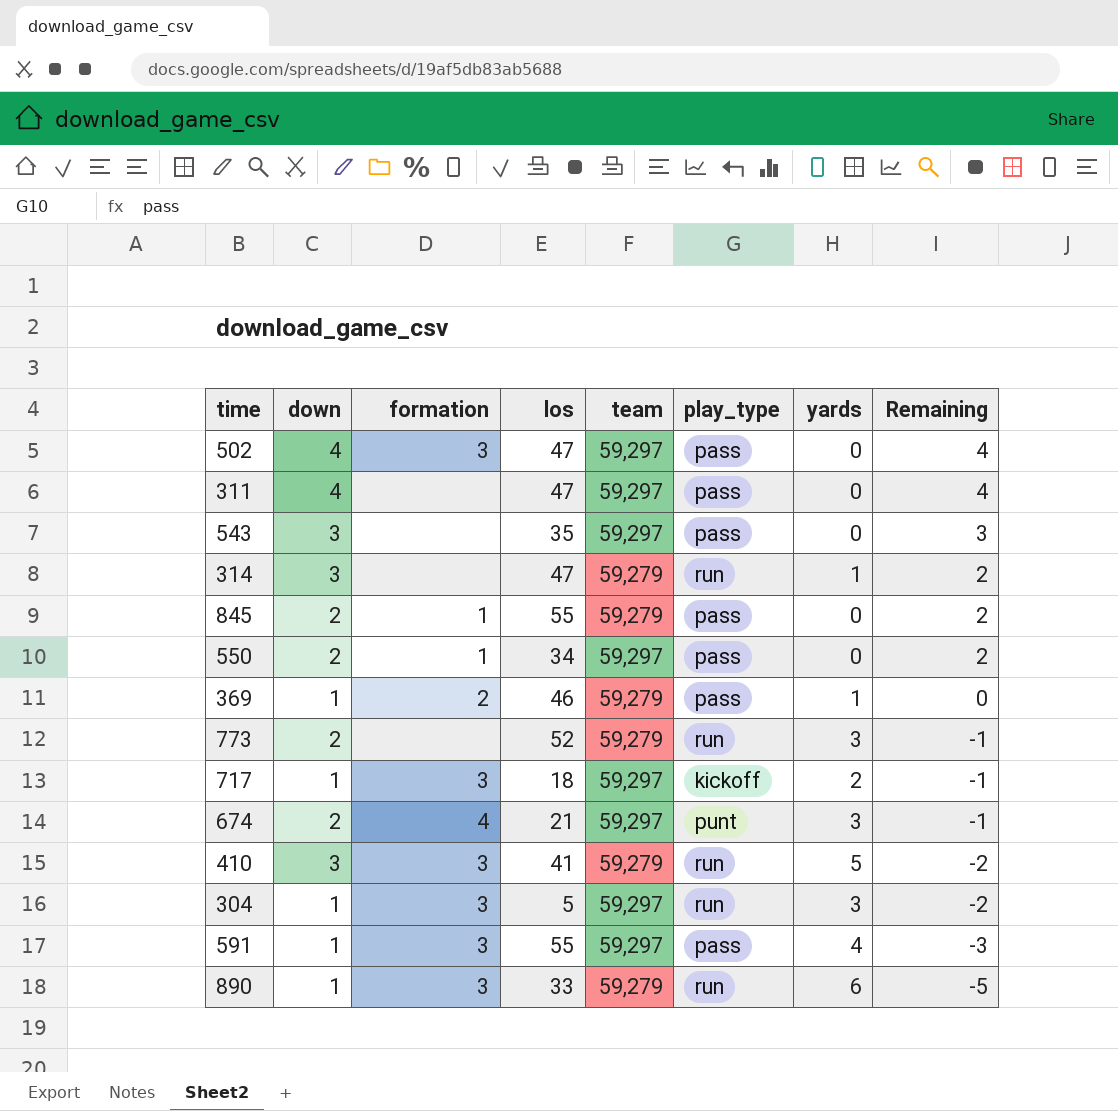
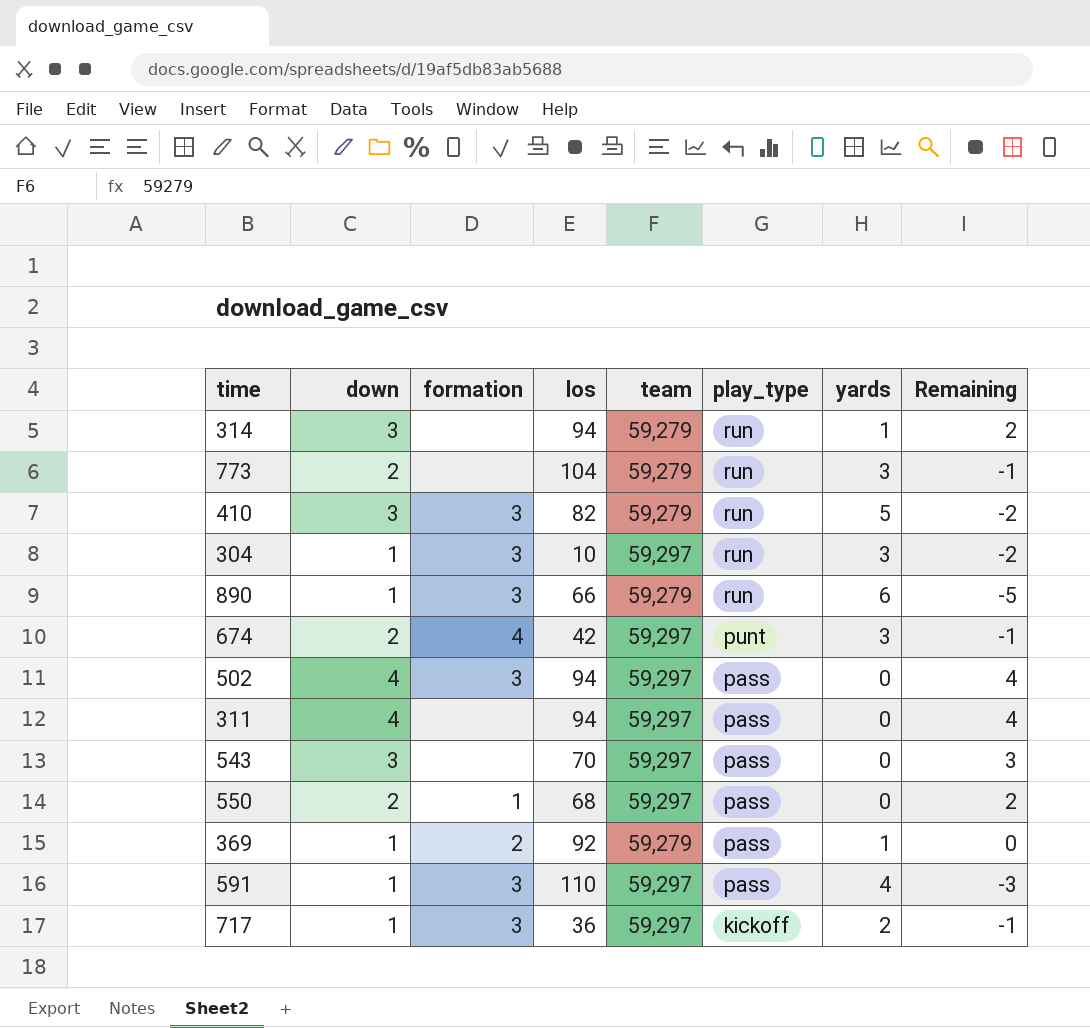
row order: Remaining descending -> play_type descending
row 845: 2 | 1 | 55 | 59,279 | pass | 0 | 2 -> none
314 | los: 47 -> 94
773 | los: 52 -> 104
410 | los: 41 -> 82
304 | los: 5 -> 10
890 | los: 33 -> 66
674 | los: 21 -> 42
502 | los: 47 -> 94
311 | los: 47 -> 94
543 | los: 35 -> 70
550 | los: 34 -> 68
369 | los: 46 -> 92
591 | los: 55 -> 110
717 | los: 18 -> 36

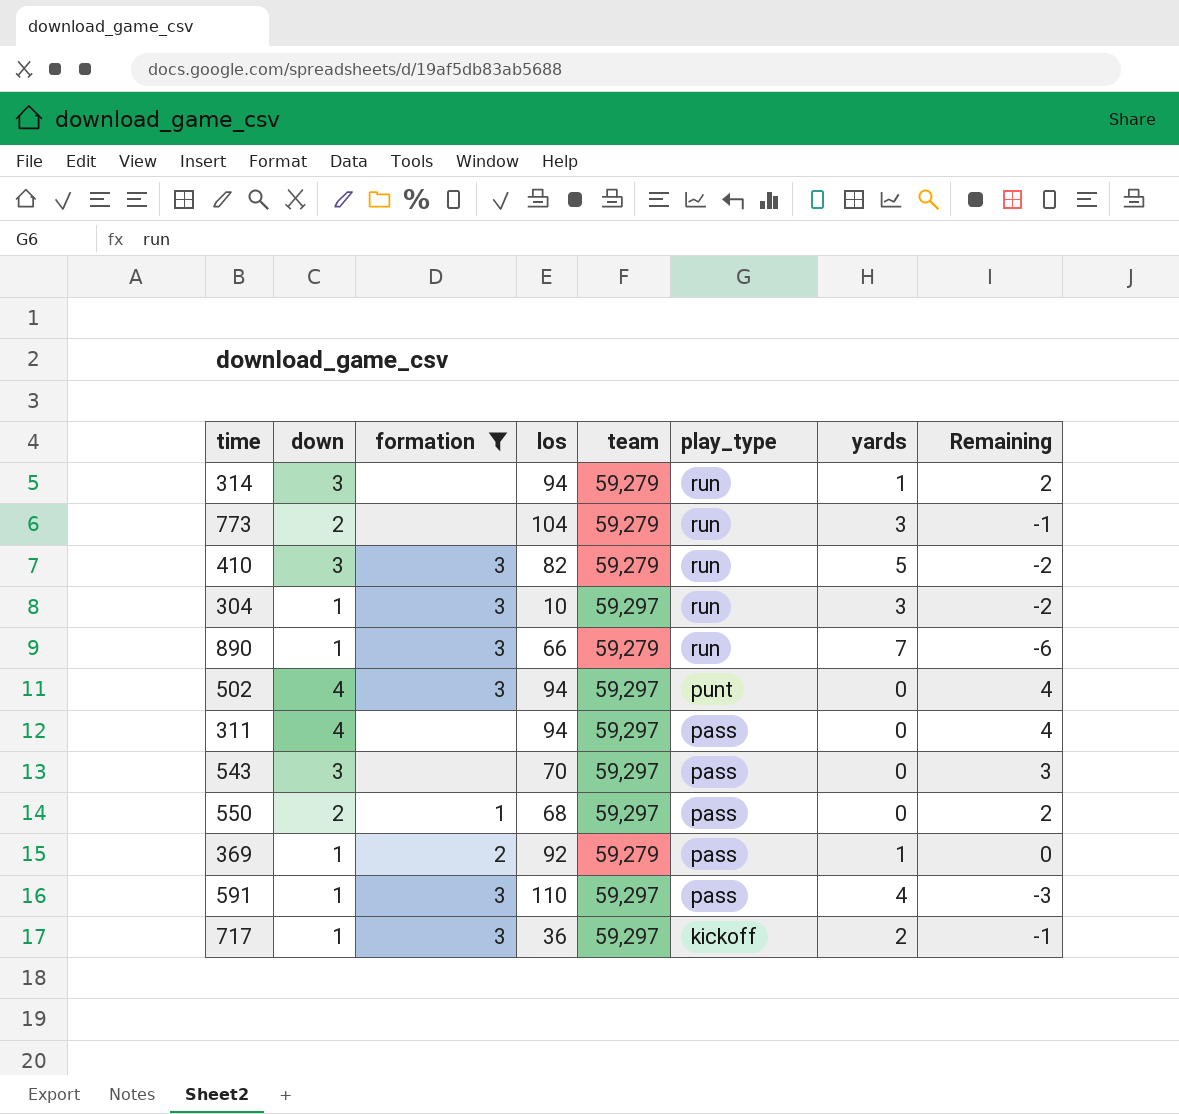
filter: none -> formation != 4
890 | yards: 6 -> 7
890 | Remaining: -5 -> -6
502 | play_type: pass -> punt

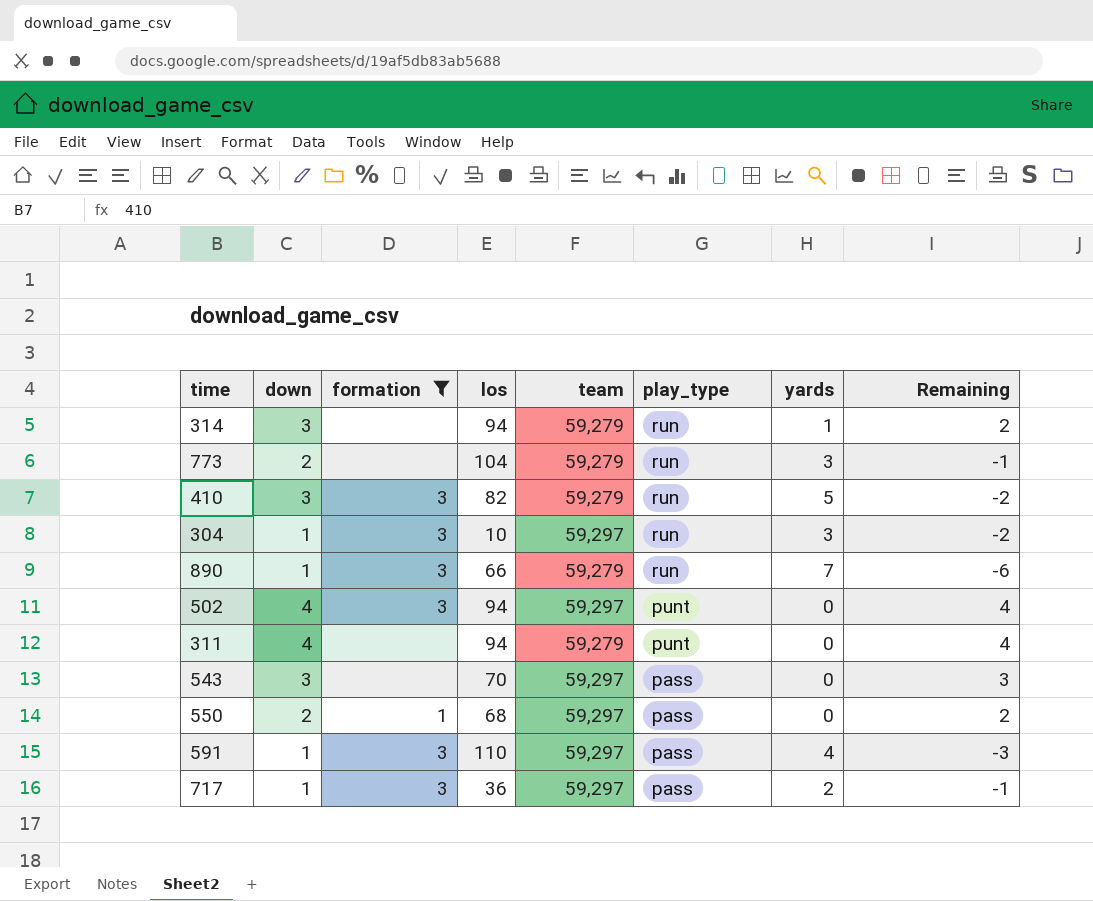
row 369: 1 | 2 | 92 | 59,279 | pass | 1 | 0 -> none
311 | team: 59,297 -> 59,279
311 | play_type: pass -> punt
717 | play_type: kickoff -> pass

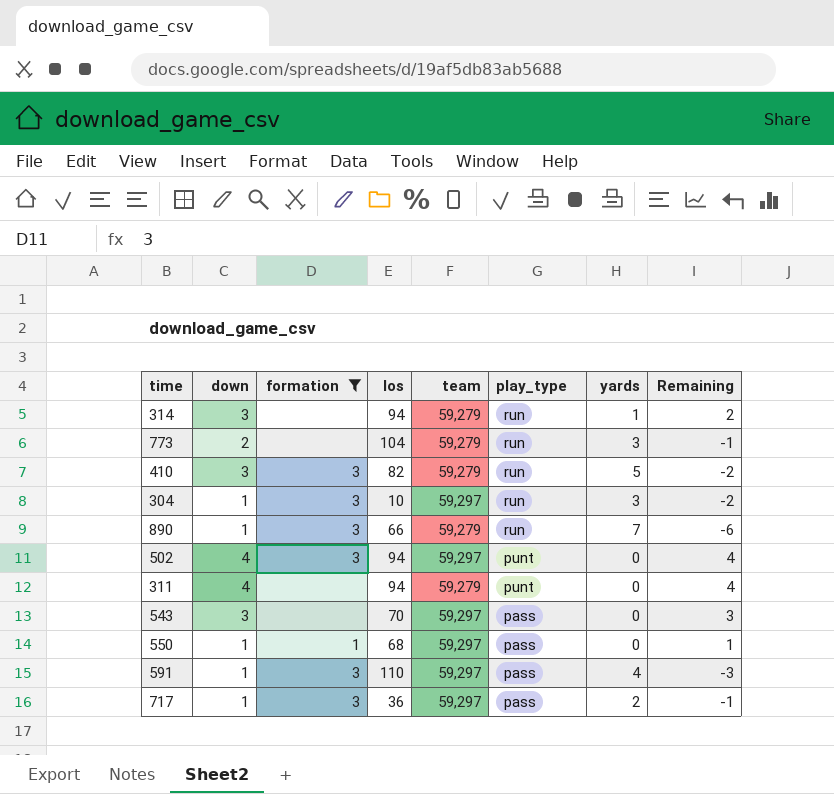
550 | down: 2 -> 1
550 | Remaining: 2 -> 1

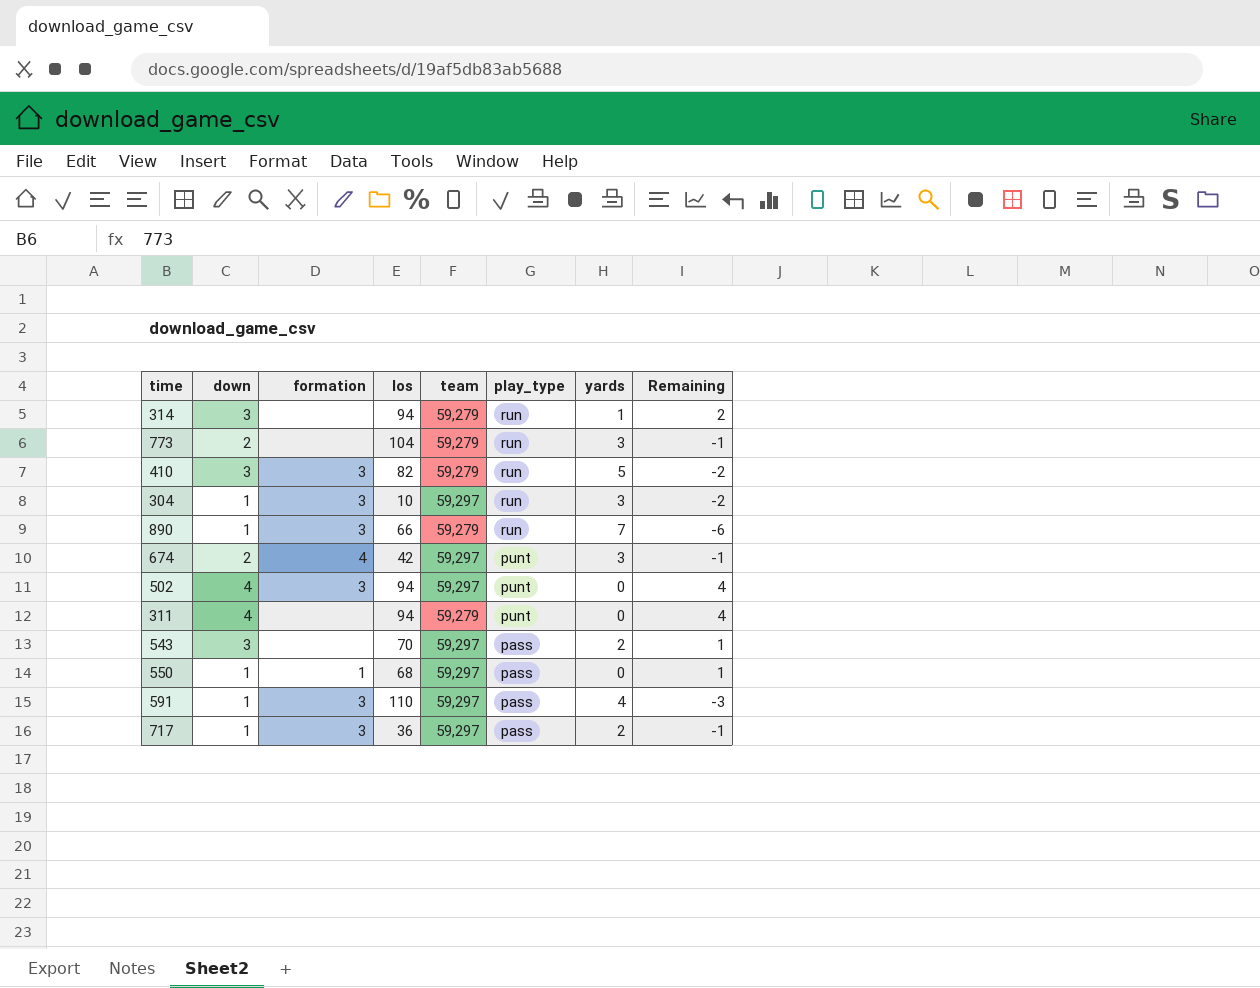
filter: formation != 4 -> none
543 | yards: 0 -> 2
543 | Remaining: 3 -> 1

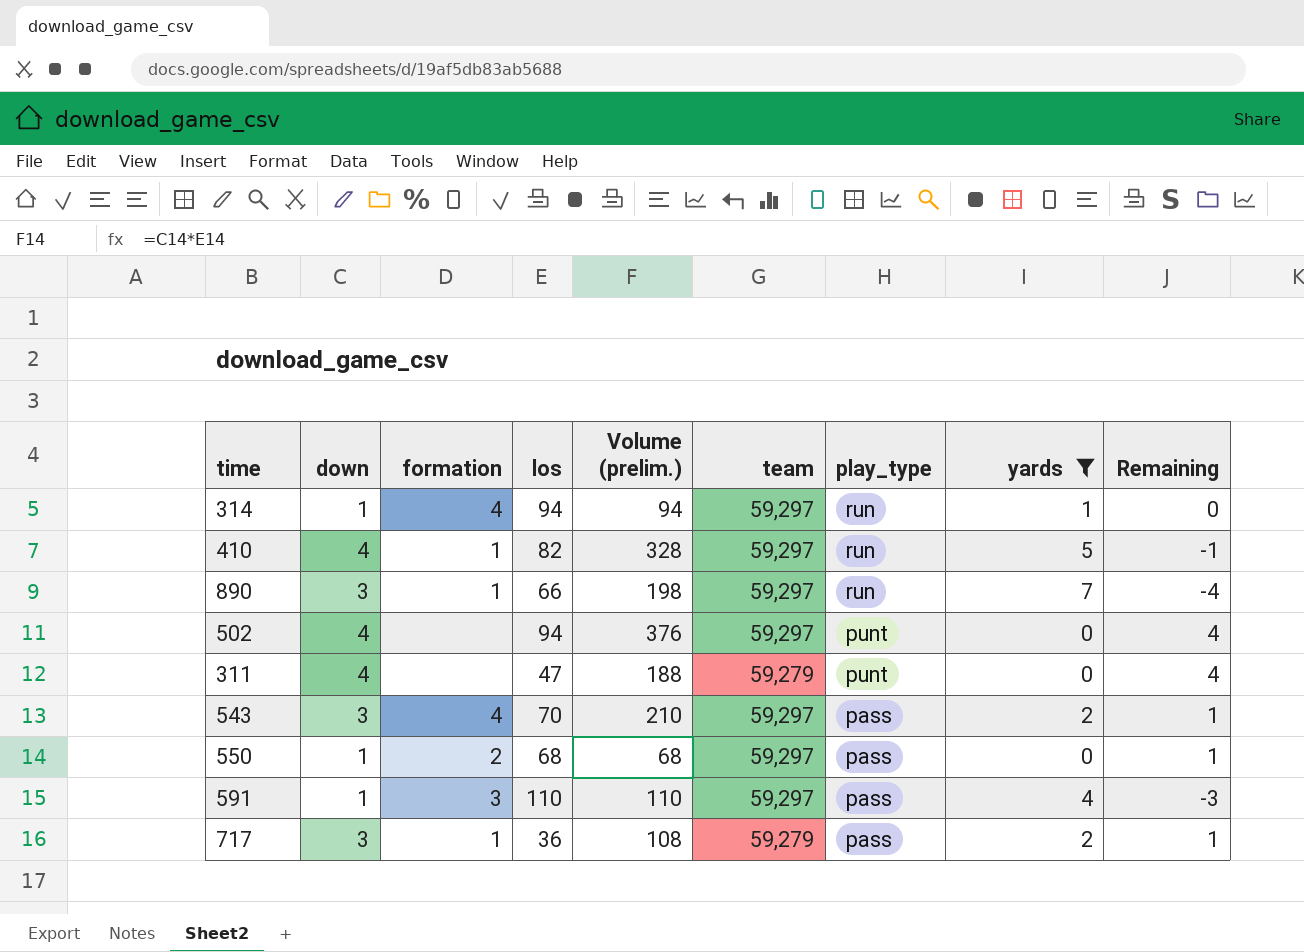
filter: none -> yards != 3
column Volume (prelim.) | formula: none -> [down] * [los]
314 | down: 3 -> 1
314 | formation: none -> 4
314 | team: 59,279 -> 59,297
314 | Remaining: 2 -> 0
410 | down: 3 -> 4
410 | formation: 3 -> 1
410 | team: 59,279 -> 59,297
410 | Remaining: -2 -> -1
890 | down: 1 -> 3
890 | formation: 3 -> 1
890 | team: 59,279 -> 59,297
890 | Remaining: -6 -> -4
502 | formation: 3 -> none
311 | los: 94 -> 47
543 | formation: none -> 4
550 | formation: 1 -> 2
717 | down: 1 -> 3
717 | formation: 3 -> 1
717 | team: 59,297 -> 59,279
717 | Remaining: -1 -> 1

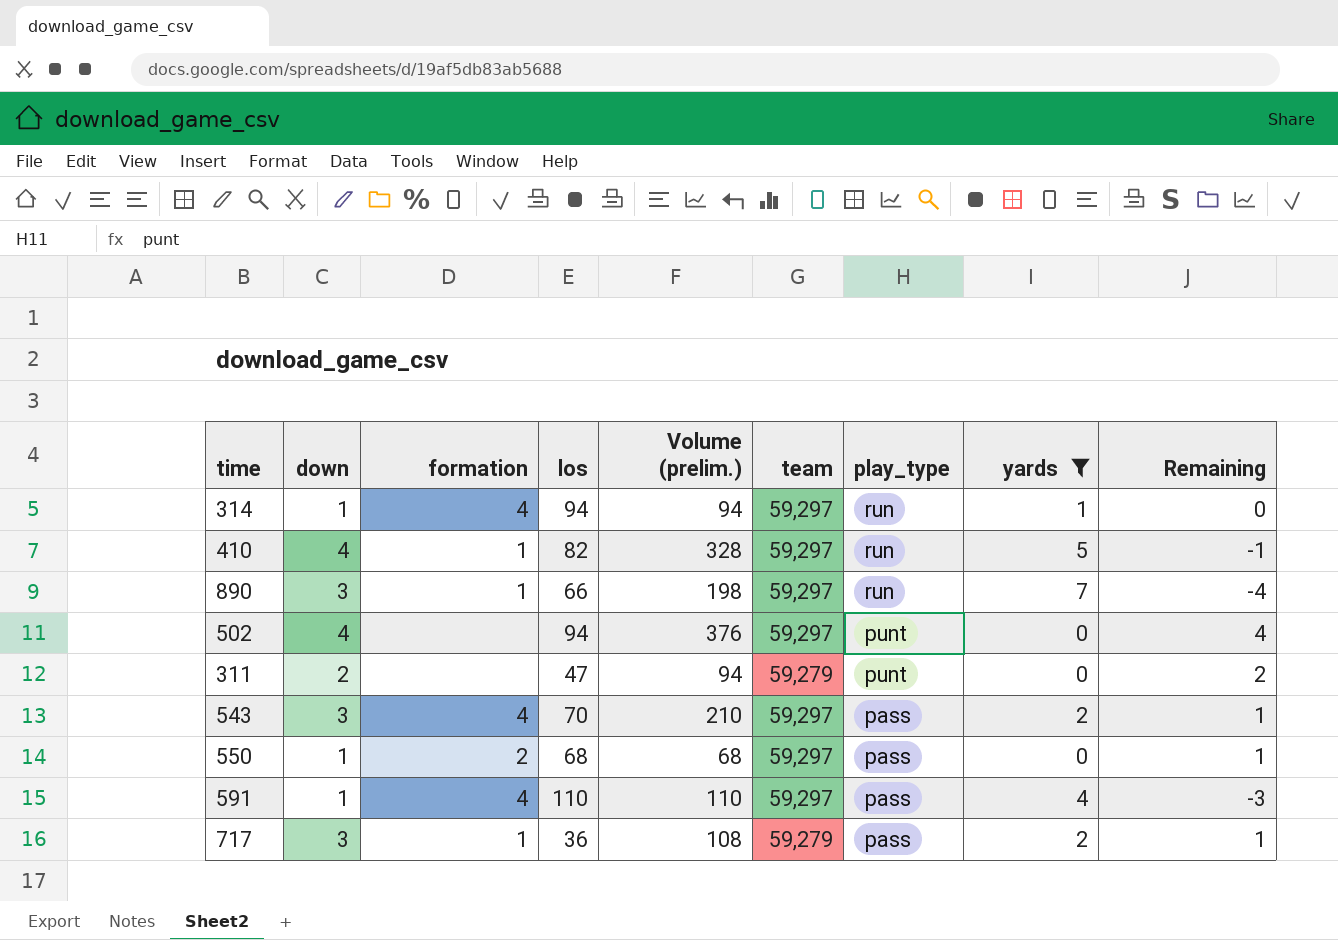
311 | down: 4 -> 2
311 | Volume (prelim.): 188 -> 94
311 | Remaining: 4 -> 2
591 | formation: 3 -> 4

